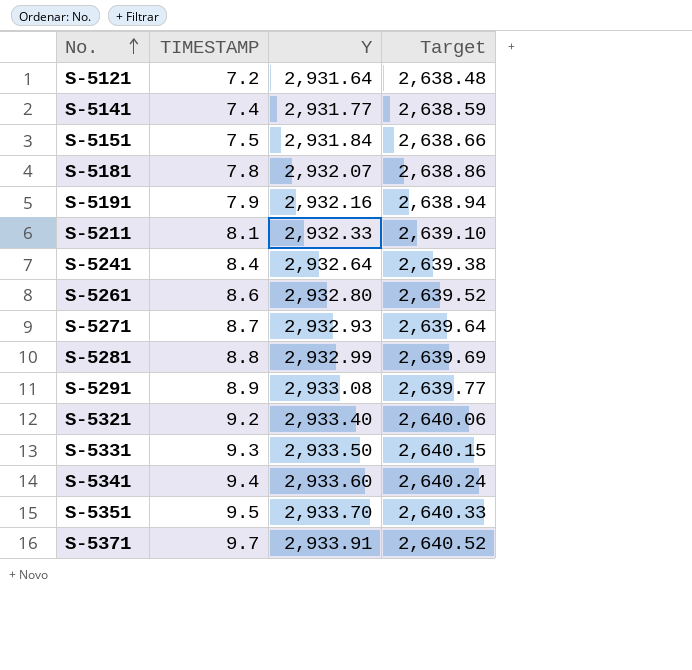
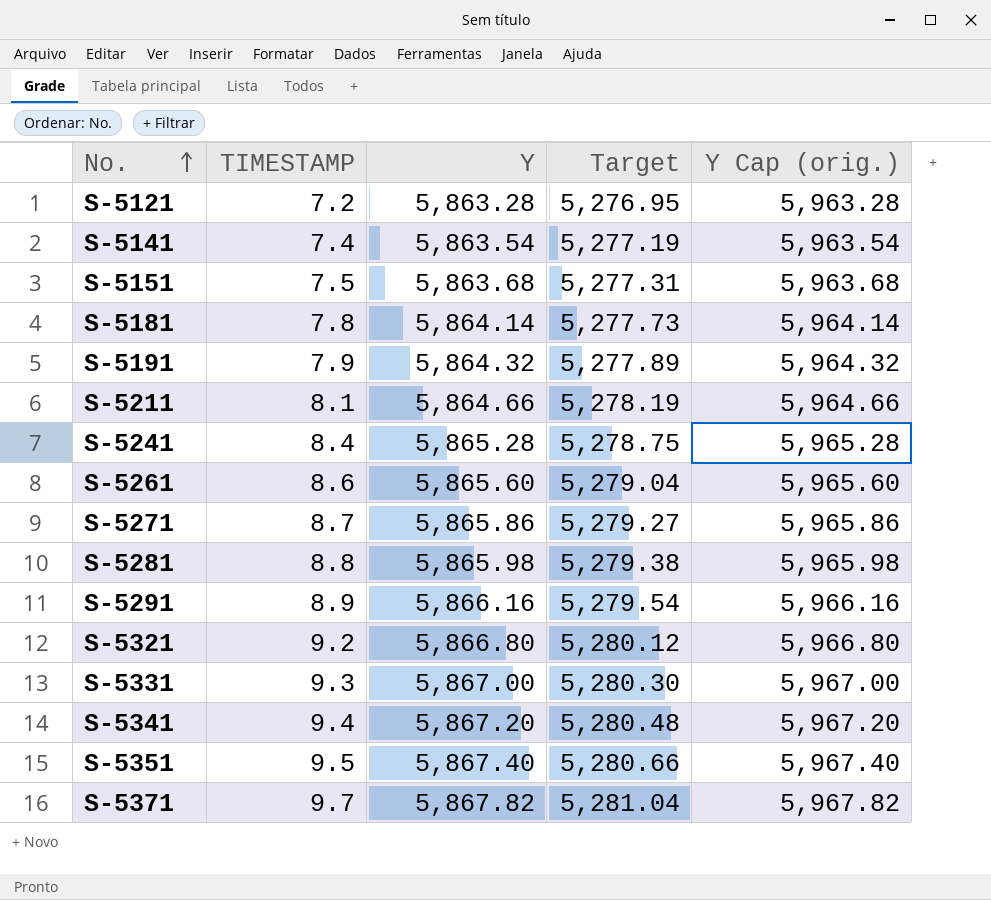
column Y Cap (orig.) | formula: none -> [Y] + 100
S-5121 | Y: 2,931.64 -> 5,863.28
S-5121 | Target: 2,638.48 -> 5,276.95
S-5141 | Y: 2,931.77 -> 5,863.54
S-5141 | Target: 2,638.59 -> 5,277.19
S-5151 | Y: 2,931.84 -> 5,863.68
S-5151 | Target: 2,638.66 -> 5,277.31
S-5181 | Y: 2,932.07 -> 5,864.14
S-5181 | Target: 2,638.86 -> 5,277.73
S-5191 | Y: 2,932.16 -> 5,864.32
S-5191 | Target: 2,638.94 -> 5,277.89
S-5211 | Y: 2,932.33 -> 5,864.66
S-5211 | Target: 2,639.10 -> 5,278.19
S-5241 | Y: 2,932.64 -> 5,865.28
S-5241 | Target: 2,639.38 -> 5,278.75
S-5261 | Y: 2,932.80 -> 5,865.60
S-5261 | Target: 2,639.52 -> 5,279.04
S-5271 | Y: 2,932.93 -> 5,865.86
S-5271 | Target: 2,639.64 -> 5,279.27
S-5281 | Y: 2,932.99 -> 5,865.98
S-5281 | Target: 2,639.69 -> 5,279.38
S-5291 | Y: 2,933.08 -> 5,866.16
S-5291 | Target: 2,639.77 -> 5,279.54
S-5321 | Y: 2,933.40 -> 5,866.80
S-5321 | Target: 2,640.06 -> 5,280.12
S-5331 | Y: 2,933.50 -> 5,867.00
S-5331 | Target: 2,640.15 -> 5,280.30
S-5341 | Y: 2,933.60 -> 5,867.20
S-5341 | Target: 2,640.24 -> 5,280.48
S-5351 | Y: 2,933.70 -> 5,867.40
S-5351 | Target: 2,640.33 -> 5,280.66
S-5371 | Y: 2,933.91 -> 5,867.82
S-5371 | Target: 2,640.52 -> 5,281.04

